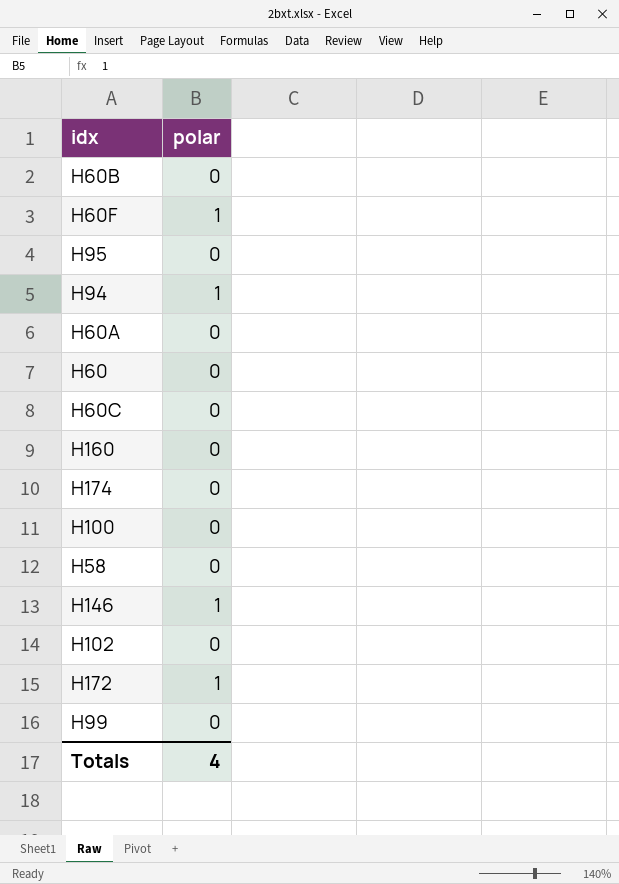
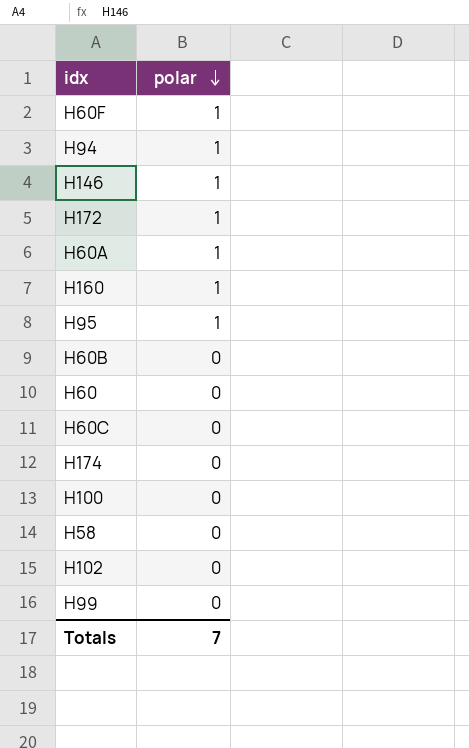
row order: none -> polar descending
H60A | polar: 0 -> 1
H160 | polar: 0 -> 1
H95 | polar: 0 -> 1
Totals | polar: 4 -> 7

